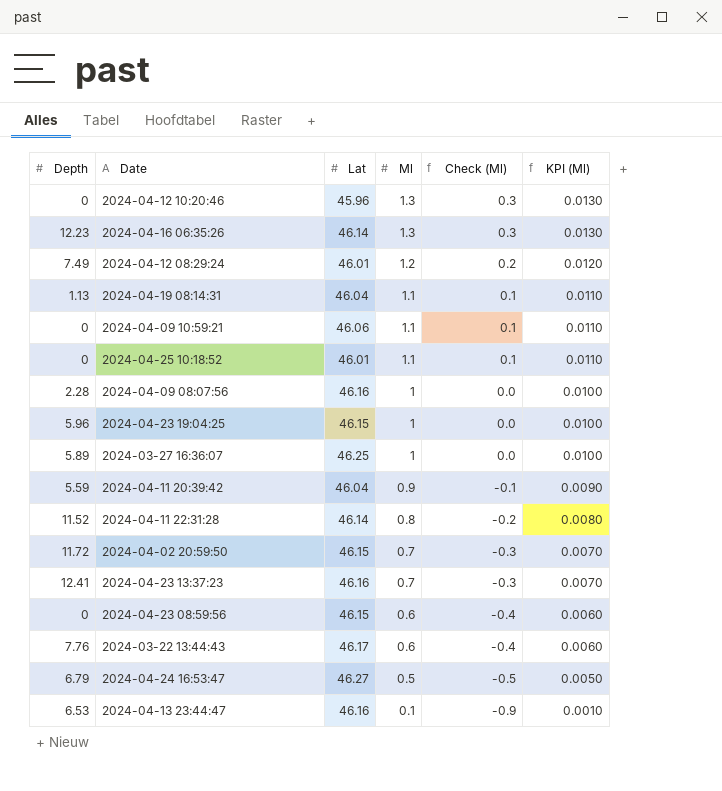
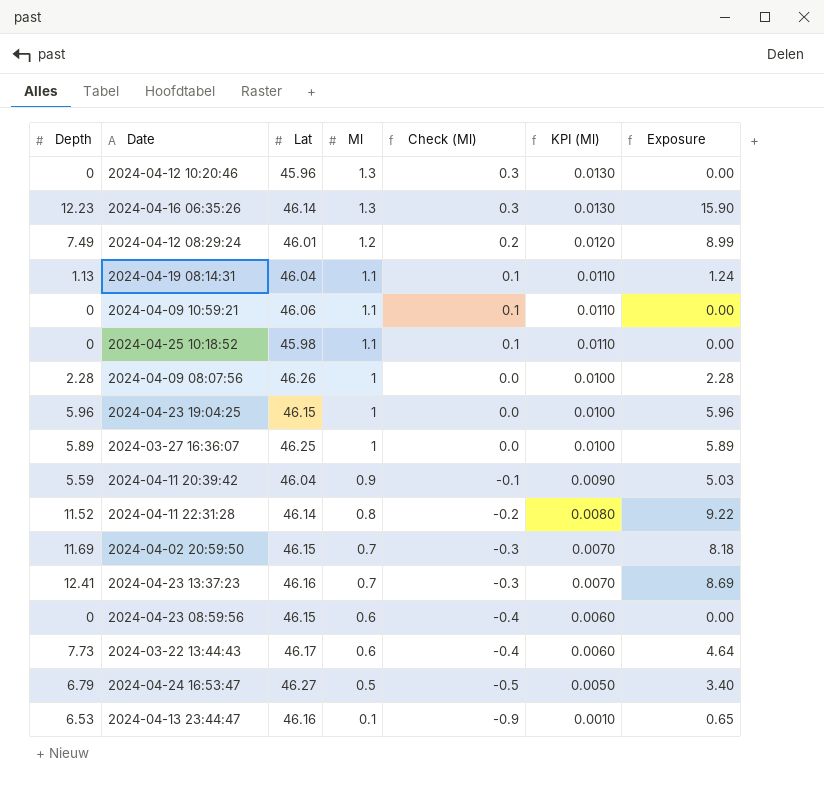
column Exposure | formula: none -> [Depth] * [Ml]
2024-04-25 10:18:52 | Lat: 46.01 -> 45.98
2024-04-09 08:07:56 | Lat: 46.16 -> 46.26
2024-04-02 20:59:50 | Depth: 11.72 -> 11.69
2024-03-22 13:44:43 | Depth: 7.76 -> 7.73

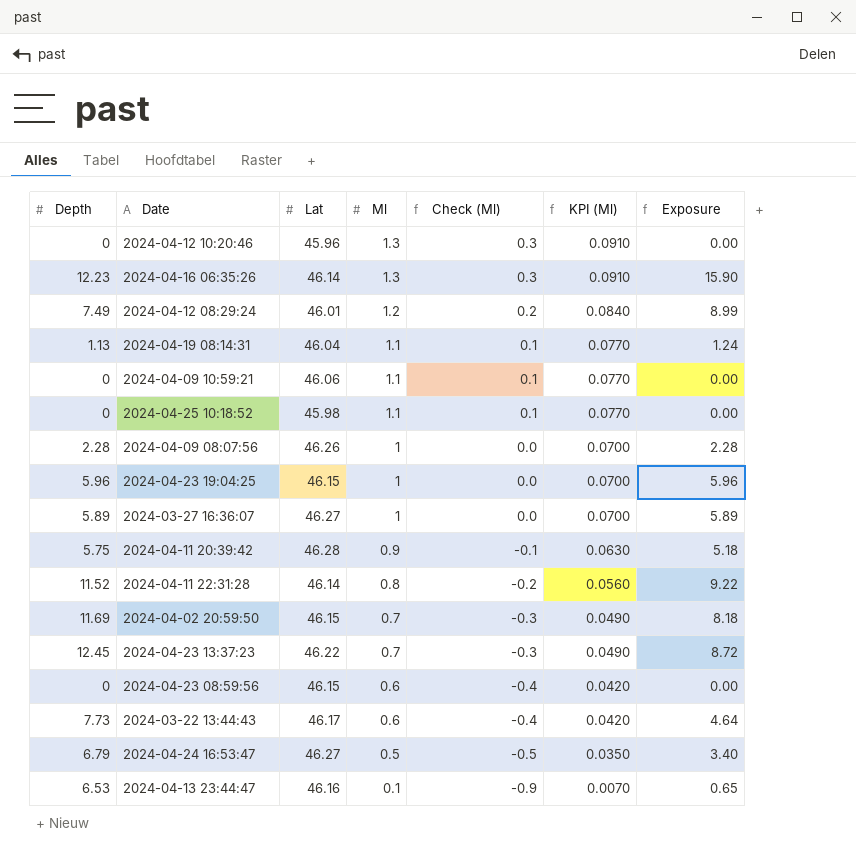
column KPI (Ml) | formula: [Ml] * 0.01 -> [Ml] * 0.07
2024-03-27 16:36:07 | Lat: 46.25 -> 46.27
2024-04-11 20:39:42 | Depth: 5.59 -> 5.75
2024-04-11 20:39:42 | Lat: 46.04 -> 46.28
2024-04-11 20:39:42 | Exposure: 5.03 -> 5.18
2024-04-23 13:37:23 | Depth: 12.41 -> 12.45
2024-04-23 13:37:23 | Lat: 46.16 -> 46.22
2024-04-23 13:37:23 | Exposure: 8.69 -> 8.72

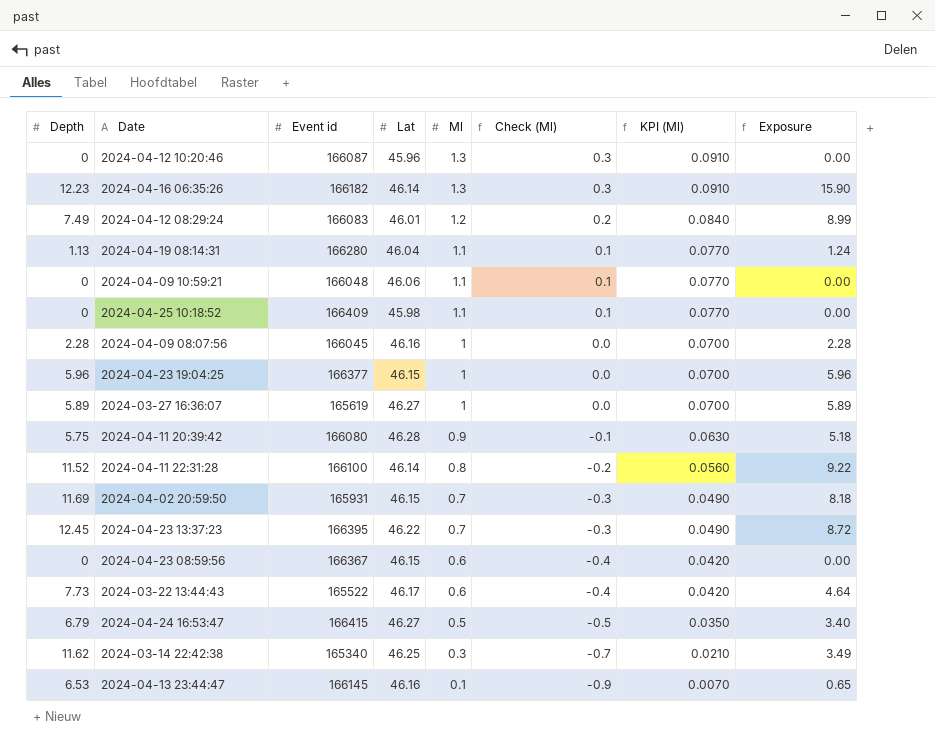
column Event id | position: none -> 3
2024-04-09 08:07:56 | Lat: 46.26 -> 46.16
row 2024-03-14 22:42:38: none -> 11.62 | 165340 | 46.25 | 0.3 | -0.7 | 0.0210 | 3.49

